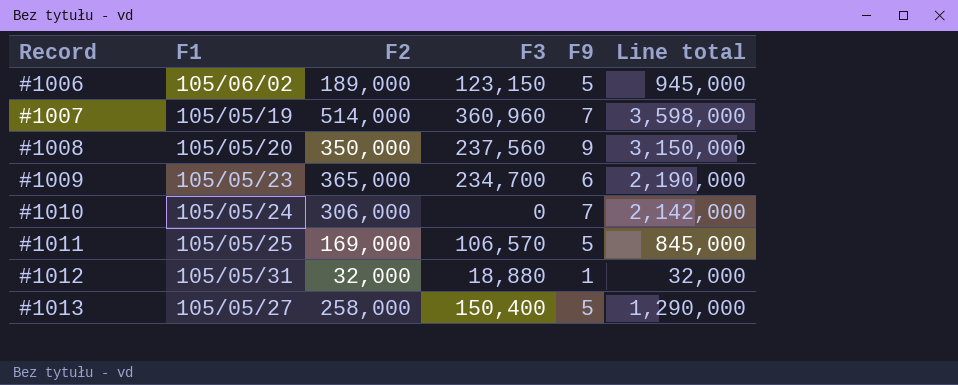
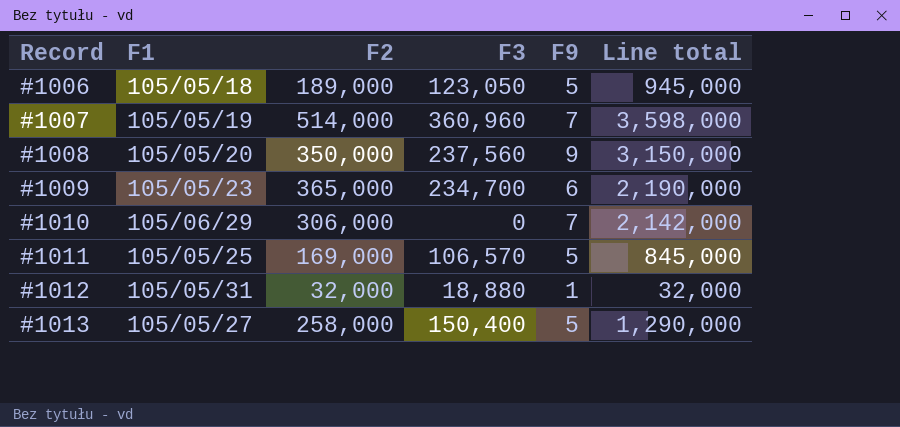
#1006 | F1: 105/06/02 -> 105/05/18
#1006 | F3: 123,150 -> 123,050
#1010 | F1: 105/05/24 -> 105/06/29

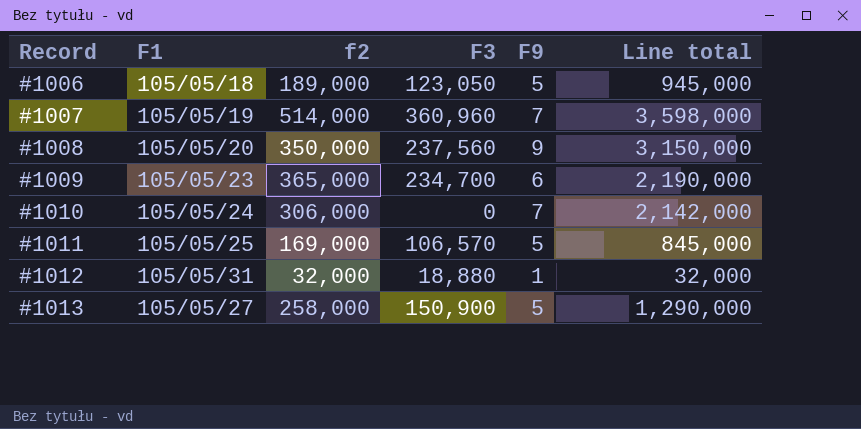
column name: F2 -> f2
#1010 | F1: 105/06/29 -> 105/05/24
#1013 | F3: 150,400 -> 150,900

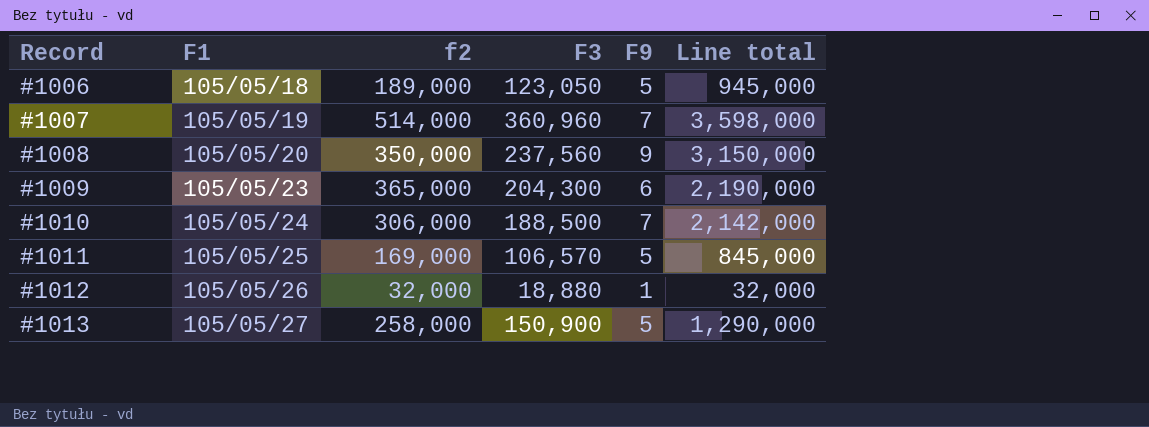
#1009 | F3: 234,700 -> 204,300
#1010 | F3: 0 -> 188,500
#1012 | F1: 105/05/31 -> 105/05/26

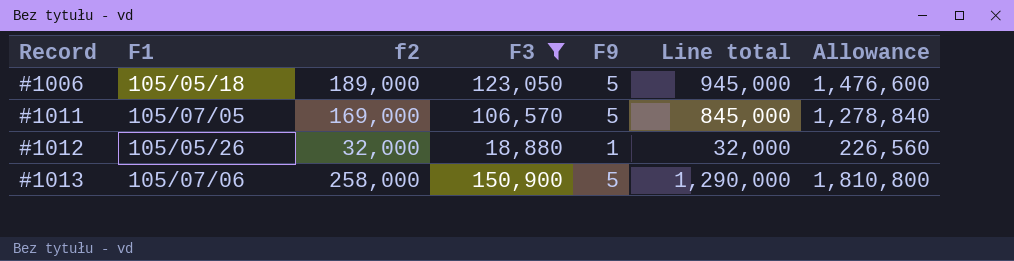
filter: none -> F3 <= 150,900
column Allowance | formula: none -> [F3] * 12
#1011 | F1: 105/05/25 -> 105/07/05
#1013 | F1: 105/05/27 -> 105/07/06

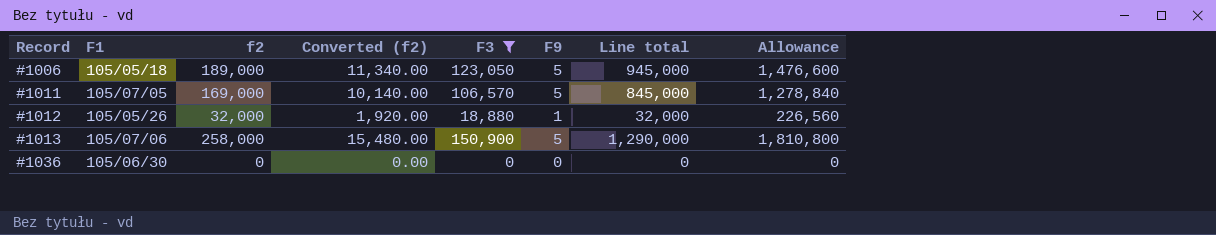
column Converted (f2) | formula: none -> [f2] * 0.06
row #1036: none -> 105/06/30 | 0 | 0.00 | 0 | 0 | 0 | 0

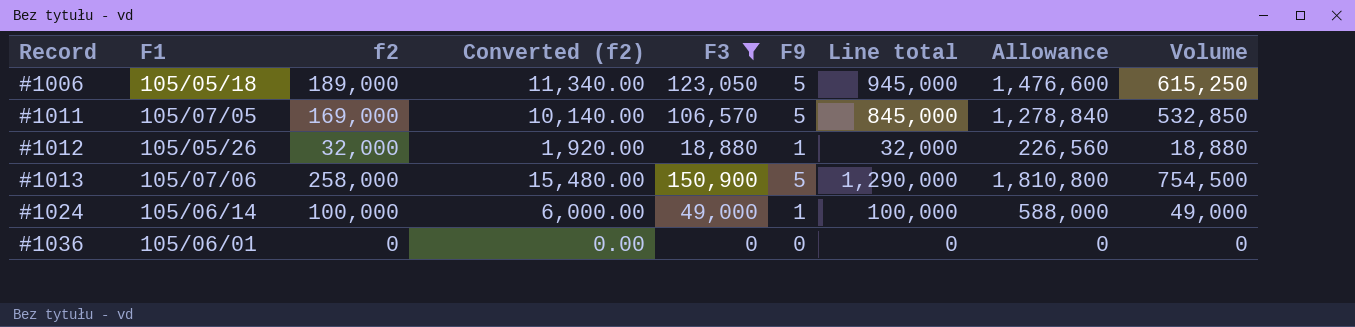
column Volume | formula: none -> [F3] * [F9]
row #1024: none -> 105/06/14 | 100,000 | 6,000.00 | 49,000 | 1 | 100,000 | 588,000 | 49,000
#1036 | F1: 105/06/30 -> 105/06/01

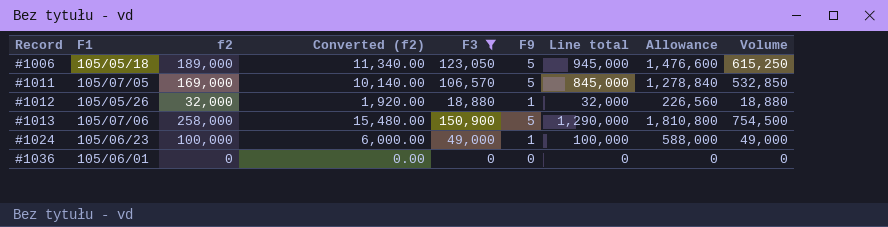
#1024 | F1: 105/06/14 -> 105/06/23

